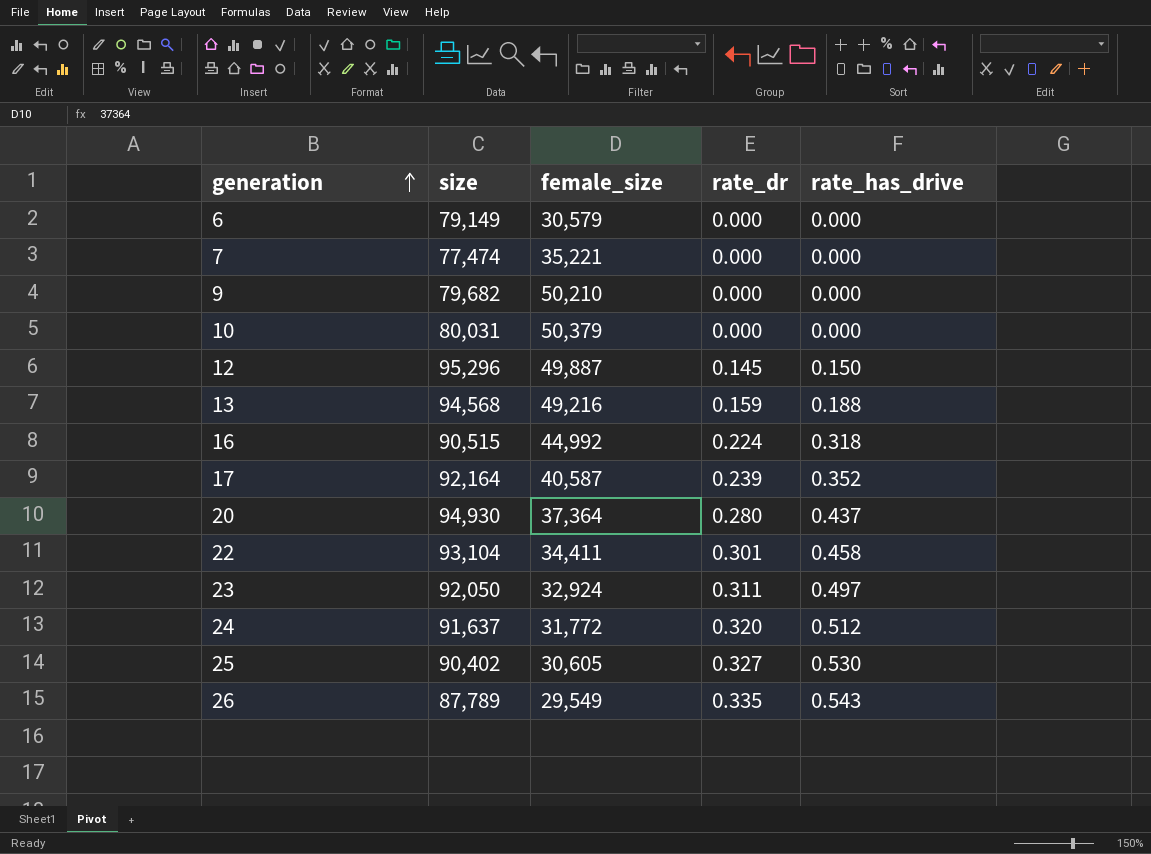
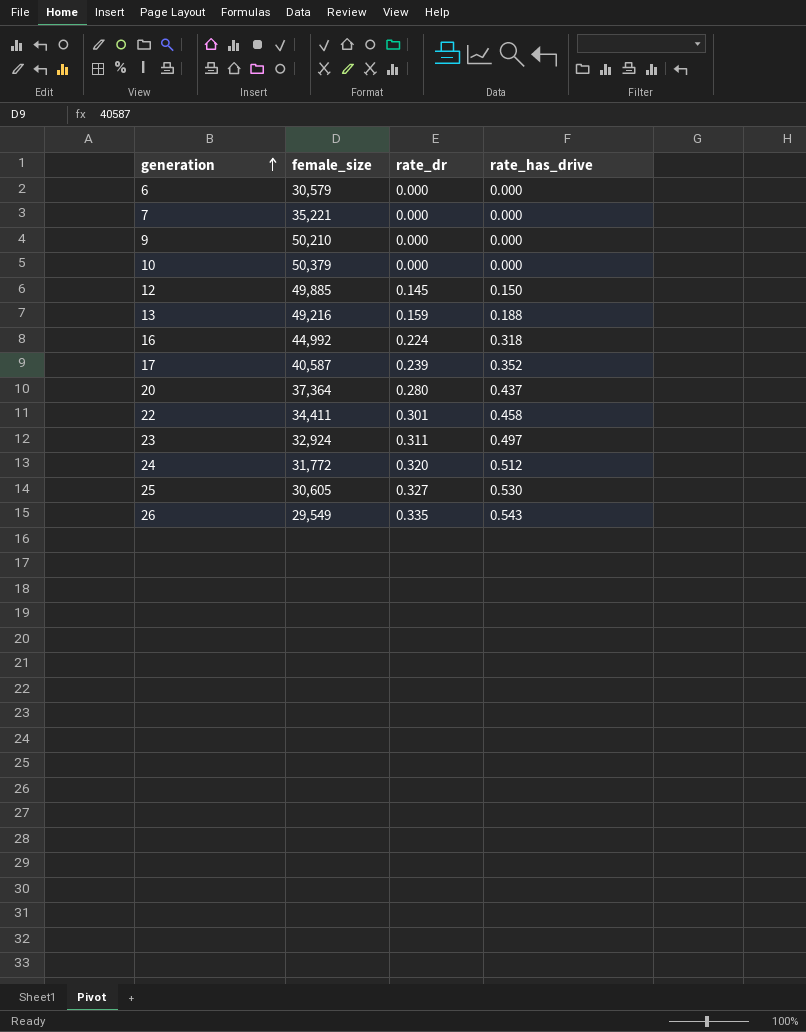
column size | position: 2 -> none
12 | female_size: 49,887 -> 49,885

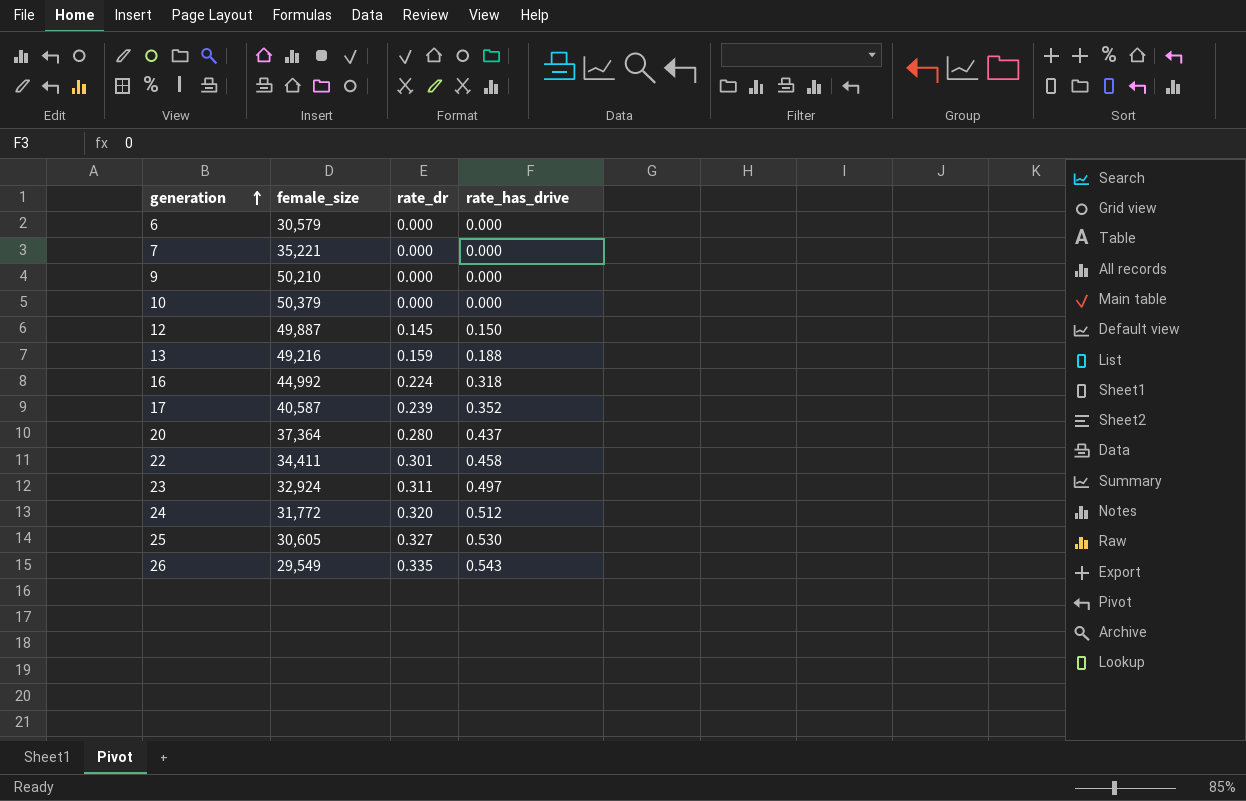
12 | female_size: 49,885 -> 49,887

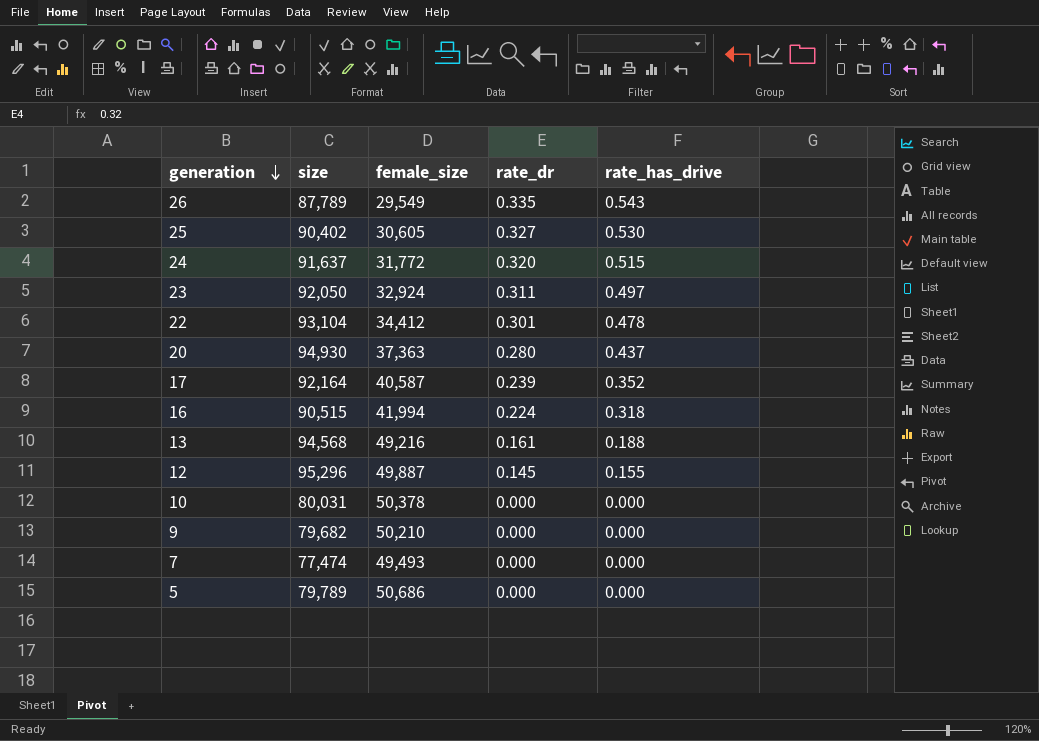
row order: generation ascending -> generation descending
column size | position: none -> 2
row 6: 30,579 | 0.000 | 0.000 -> none
24 | rate_has_drive: 0.512 -> 0.515
22 | female_size: 34,411 -> 34,412
22 | rate_has_drive: 0.458 -> 0.478
20 | female_size: 37,364 -> 37,363
16 | female_size: 44,992 -> 41,994
13 | rate_dr: 0.159 -> 0.161
12 | rate_has_drive: 0.150 -> 0.155
10 | female_size: 50,379 -> 50,378
7 | female_size: 35,221 -> 49,493
row 5: none -> 79,789 | 50,686 | 0.000 | 0.000

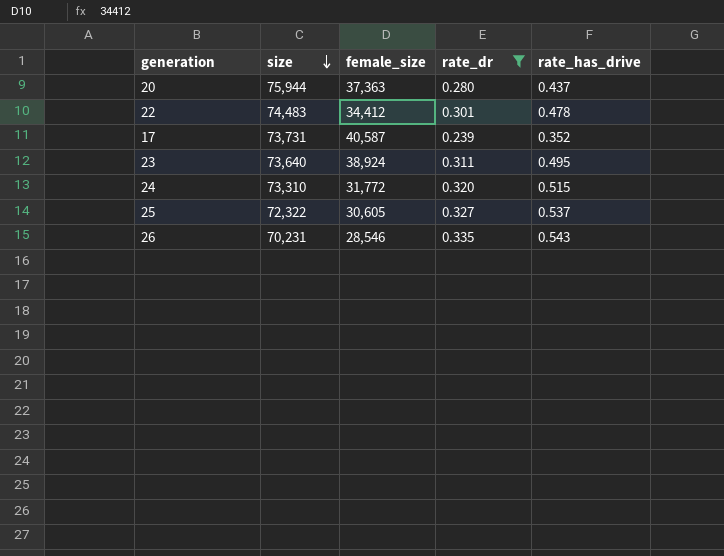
filter: none -> rate_dr >= 0.239
row order: generation descending -> size descending
20 | size: 94,930 -> 75,944
22 | size: 93,104 -> 74,483
17 | size: 92,164 -> 73,731
23 | size: 92,050 -> 73,640
23 | female_size: 32,924 -> 38,924
23 | rate_has_drive: 0.497 -> 0.495
24 | size: 91,637 -> 73,310
25 | size: 90,402 -> 72,322
25 | rate_has_drive: 0.530 -> 0.537
26 | size: 87,789 -> 70,231
26 | female_size: 29,549 -> 28,546

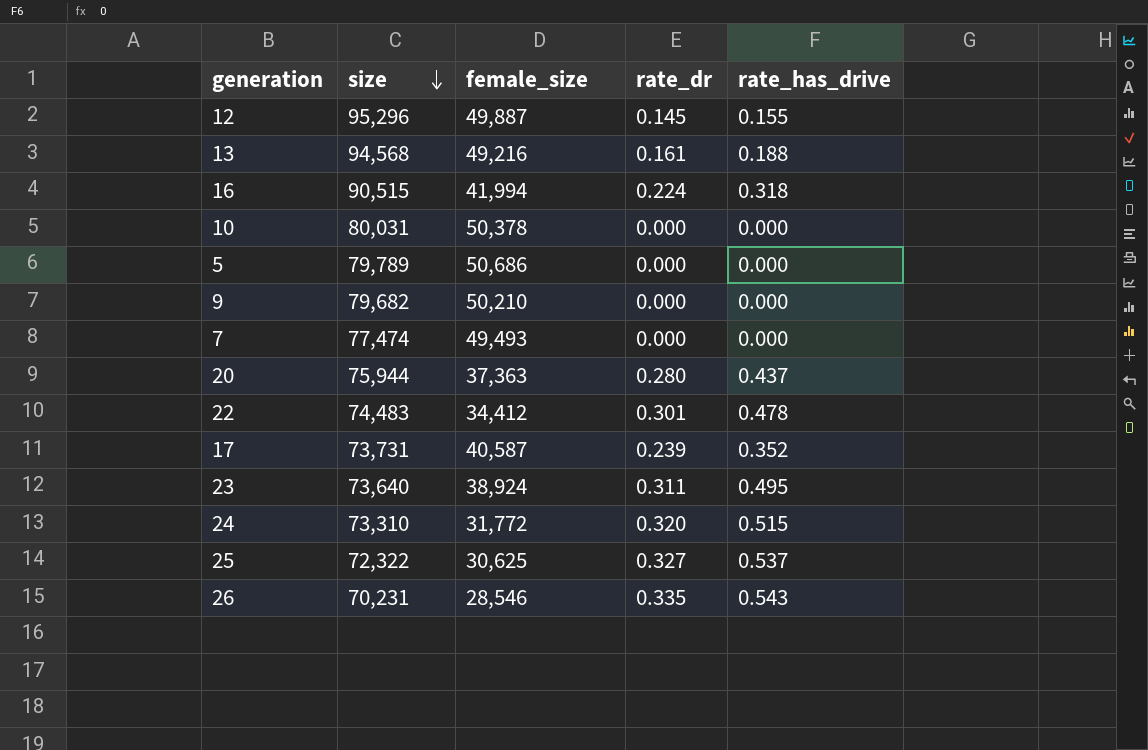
filter: rate_dr >= 0.239 -> none
25 | female_size: 30,605 -> 30,625

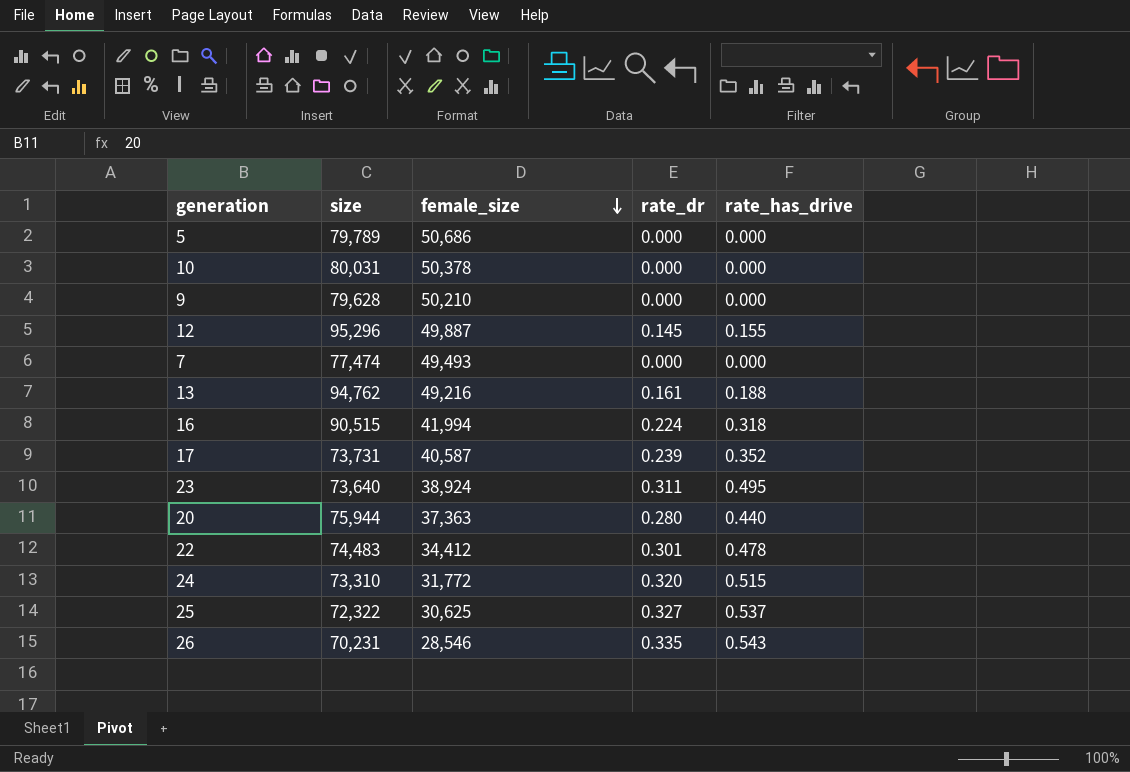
row order: size descending -> female_size descending
9 | size: 79,682 -> 79,628
13 | size: 94,568 -> 94,762
20 | rate_has_drive: 0.437 -> 0.440

